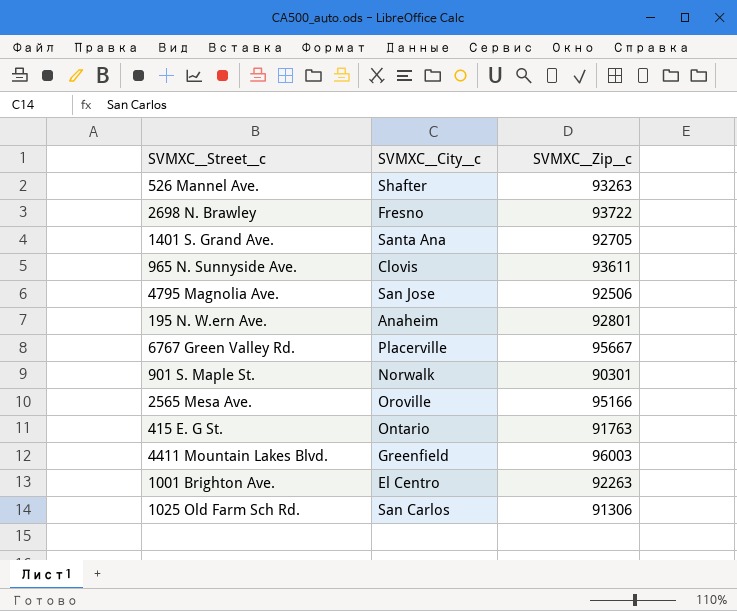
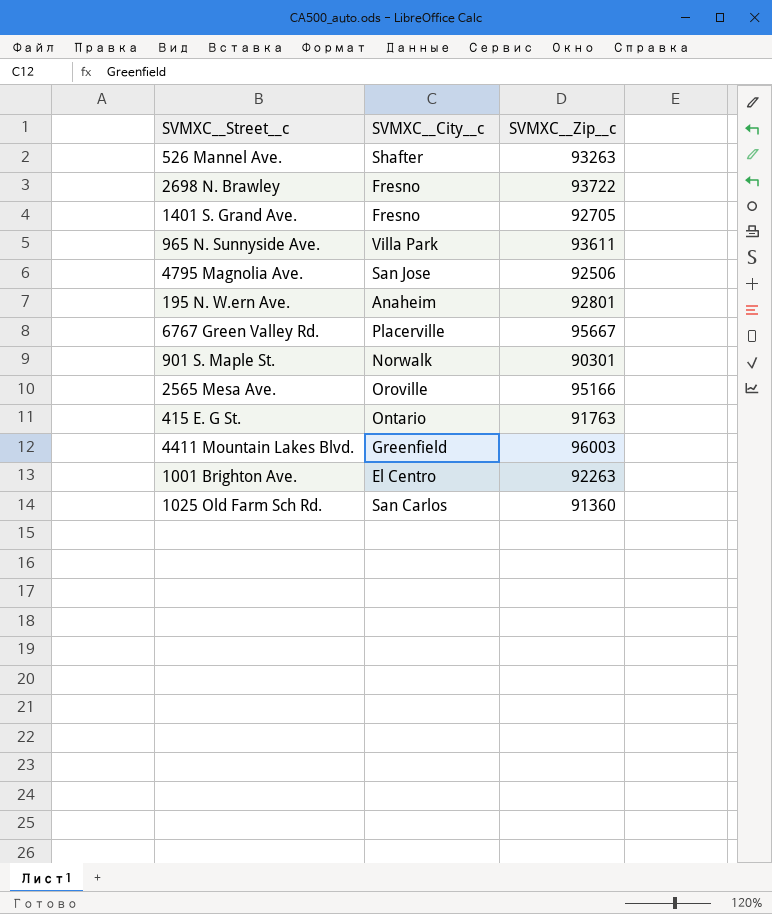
1401 S. Grand Ave. | SVMXC__City__c: Santa Ana -> Fresno
965 N. Sunnyside Ave. | SVMXC__City__c: Clovis -> Villa Park
1025 Old Farm Sch Rd. | SVMXC__Zip__c: 91306 -> 91360

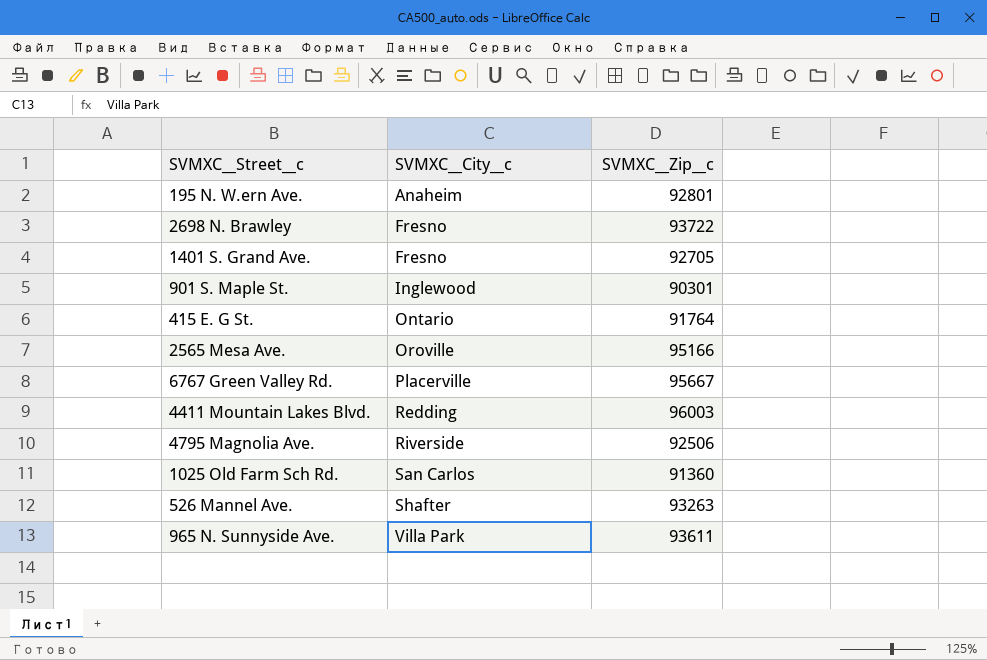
row order: none -> SVMXC__City__c ascending
row 1001 Brighton Ave.: El Centro | 92263 -> none
901 S. Maple St. | SVMXC__City__c: Norwalk -> Inglewood
415 E. G St. | SVMXC__Zip__c: 91763 -> 91764
4411 Mountain Lakes Blvd. | SVMXC__City__c: Greenfield -> Redding
4795 Magnolia Ave. | SVMXC__City__c: San Jose -> Riverside

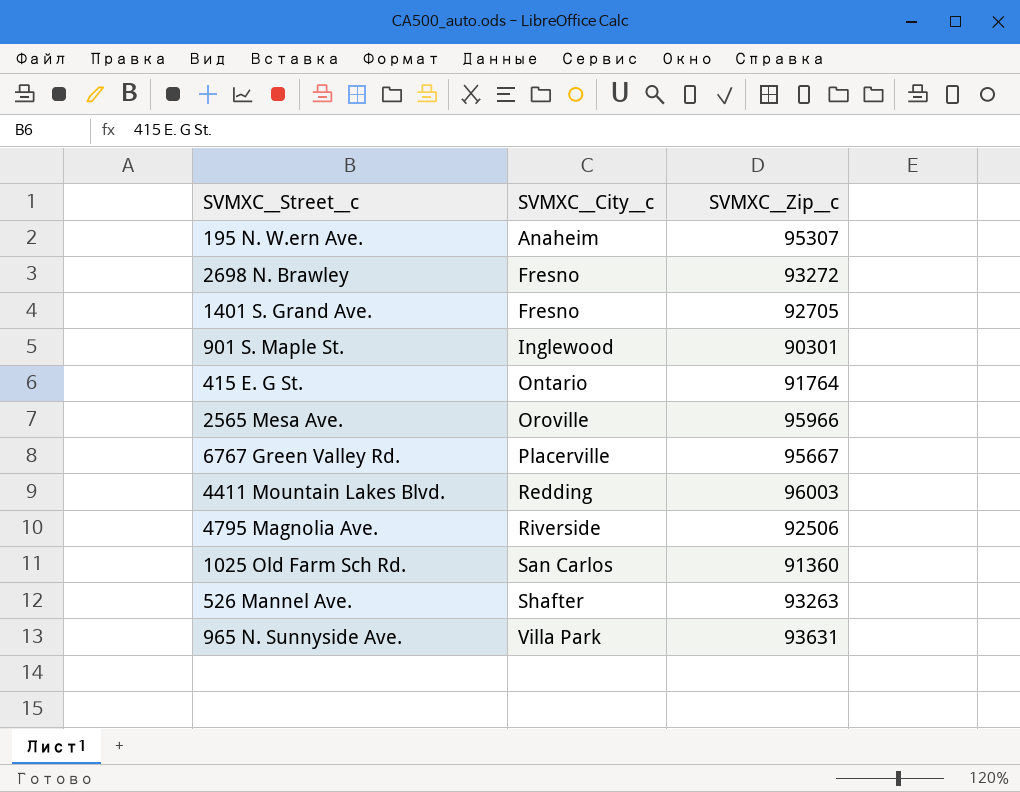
195 N. W.ern Ave. | SVMXC__Zip__c: 92801 -> 95307
2698 N. Brawley | SVMXC__Zip__c: 93722 -> 93272
2565 Mesa Ave. | SVMXC__Zip__c: 95166 -> 95966
965 N. Sunnyside Ave. | SVMXC__Zip__c: 93611 -> 93631

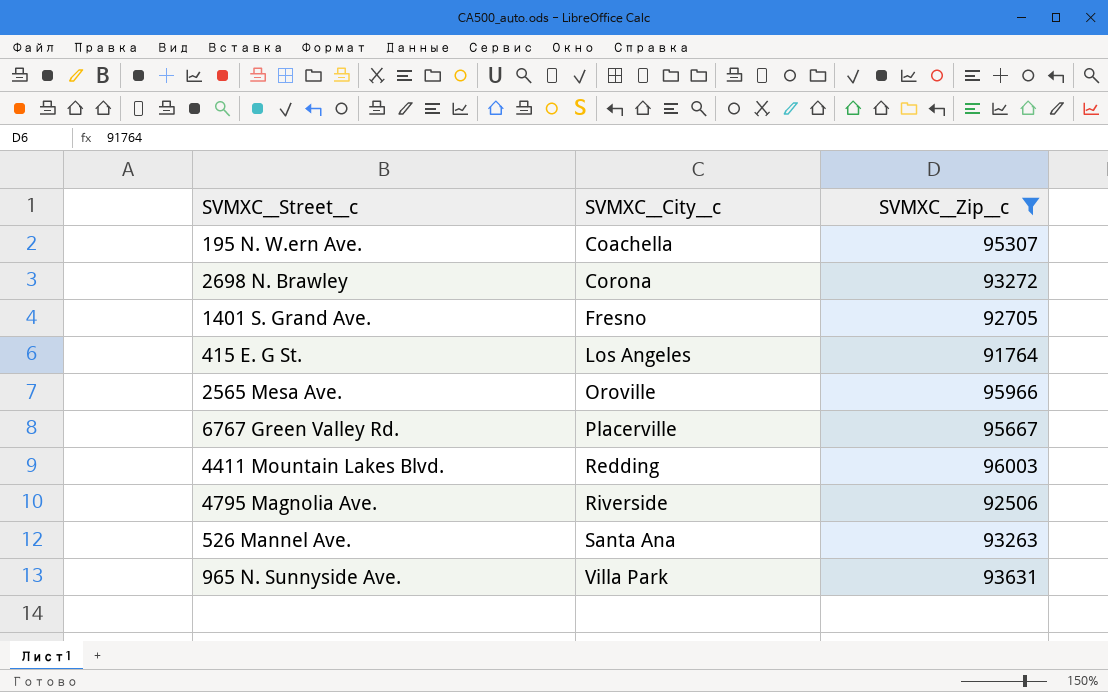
filter: none -> SVMXC__Zip__c >= 91764
195 N. W.ern Ave. | SVMXC__City__c: Anaheim -> Coachella
2698 N. Brawley | SVMXC__City__c: Fresno -> Corona
415 E. G St. | SVMXC__City__c: Ontario -> Los Angeles
526 Mannel Ave. | SVMXC__City__c: Shafter -> Santa Ana

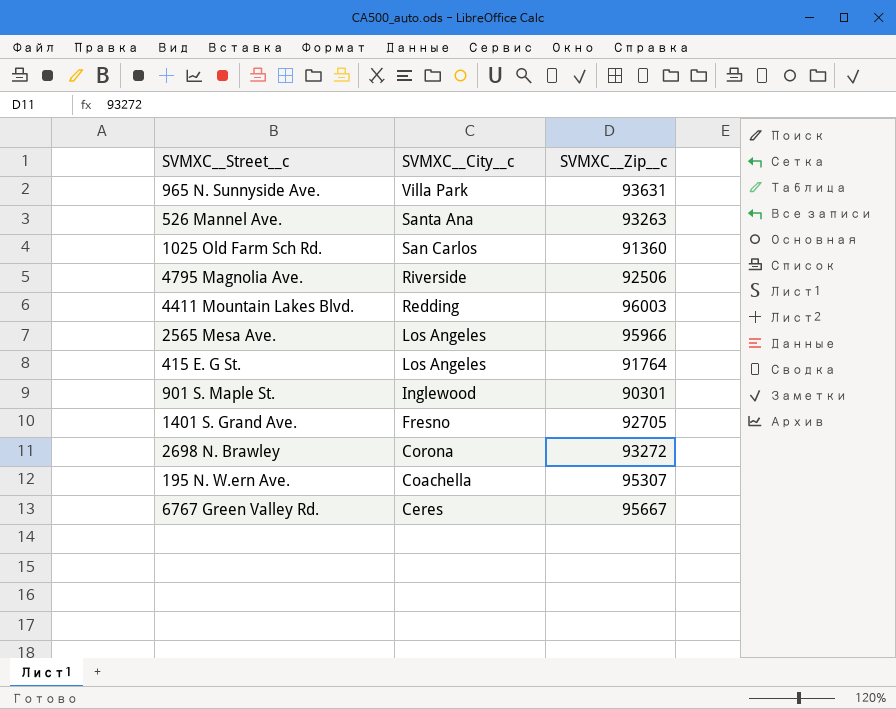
filter: SVMXC__Zip__c >= 91764 -> none
row order: SVMXC__City__c ascending -> SVMXC__City__c descending
2565 Mesa Ave. | SVMXC__City__c: Oroville -> Los Angeles
6767 Green Valley Rd. | SVMXC__City__c: Placerville -> Ceres

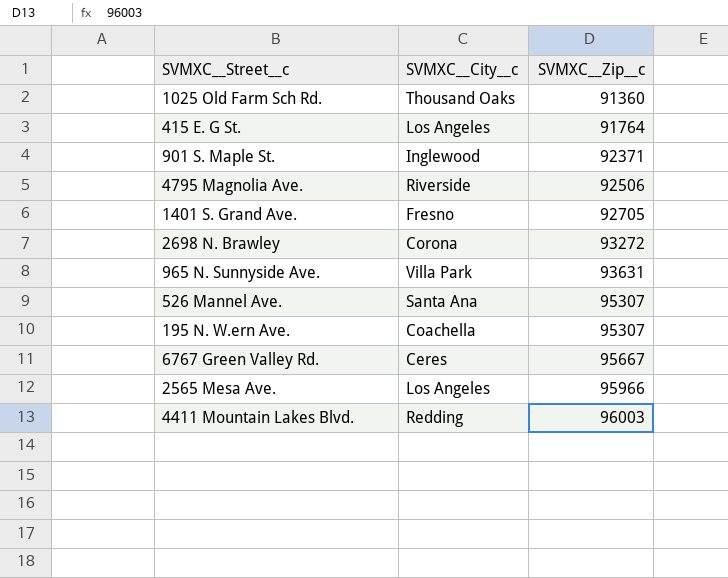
row order: SVMXC__City__c descending -> SVMXC__Zip__c ascending
1025 Old Farm Sch Rd. | SVMXC__City__c: San Carlos -> Thousand Oaks
901 S. Maple St. | SVMXC__Zip__c: 90301 -> 92371
526 Mannel Ave. | SVMXC__Zip__c: 93263 -> 95307

